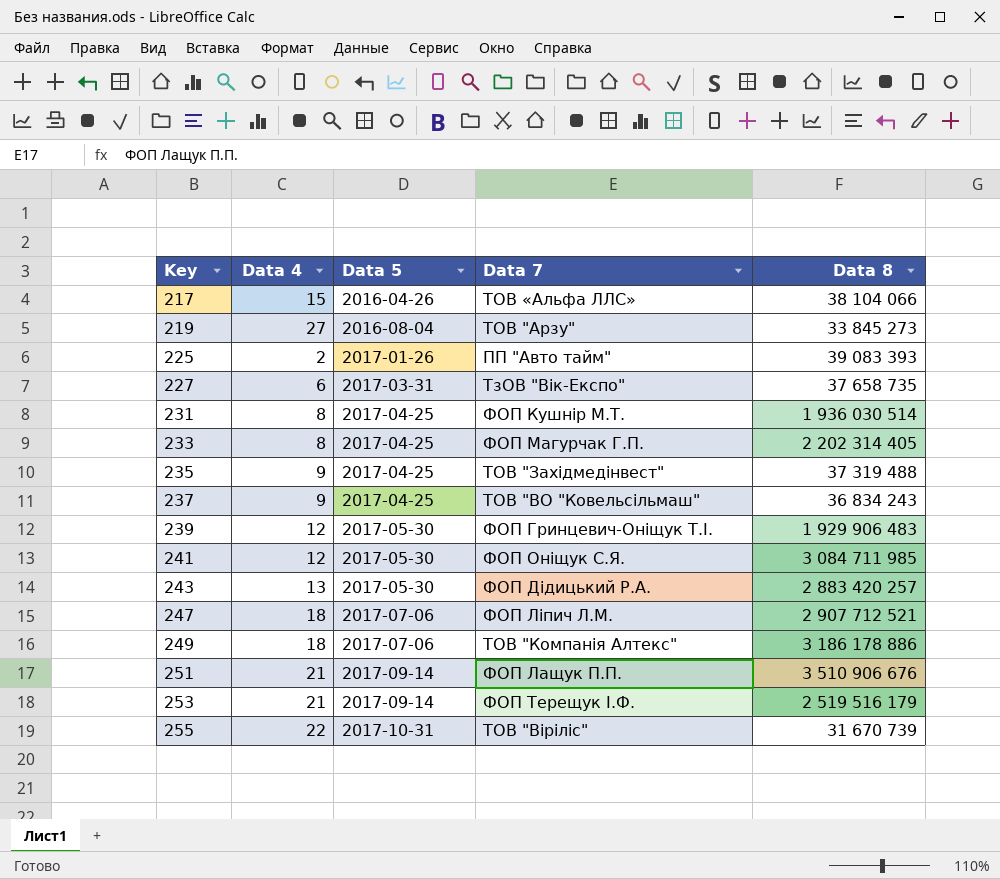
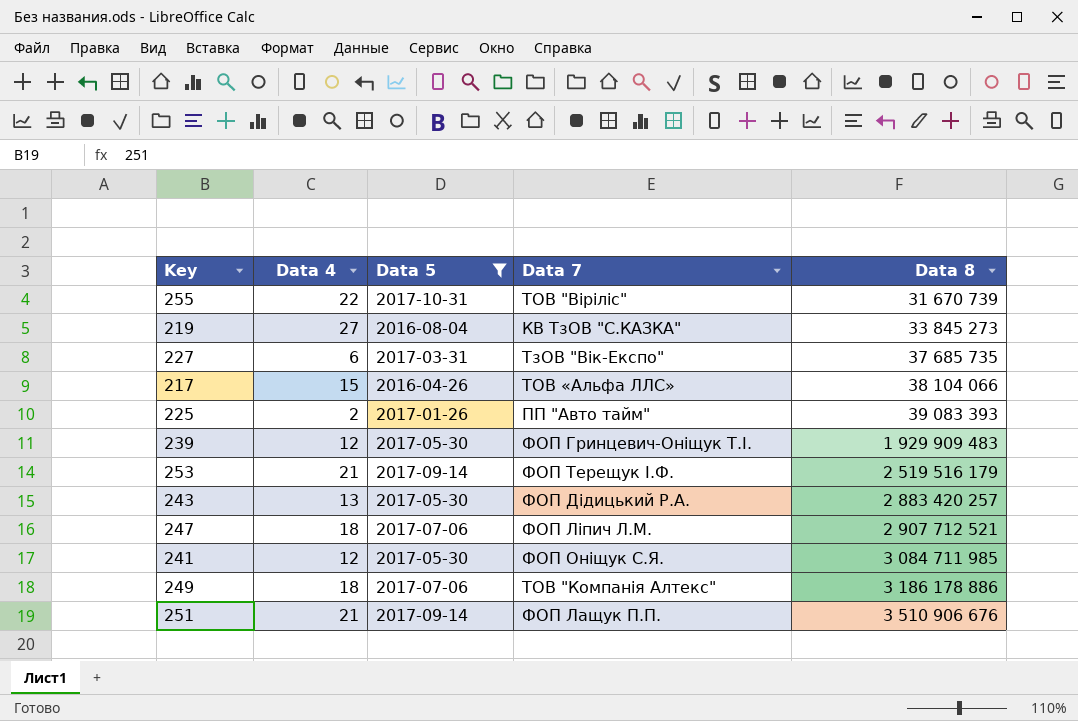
filter: none -> Data 5 != 2017-04-25
row order: Key ascending -> Data 8 ascending
219 | Data 7: ТОВ "Арзу" -> КВ ТзОВ "С.КАЗКА"
227 | Data 8: 37 658 735 -> 37 685 735
239 | Data 8: 1 929 906 483 -> 1 929 909 483

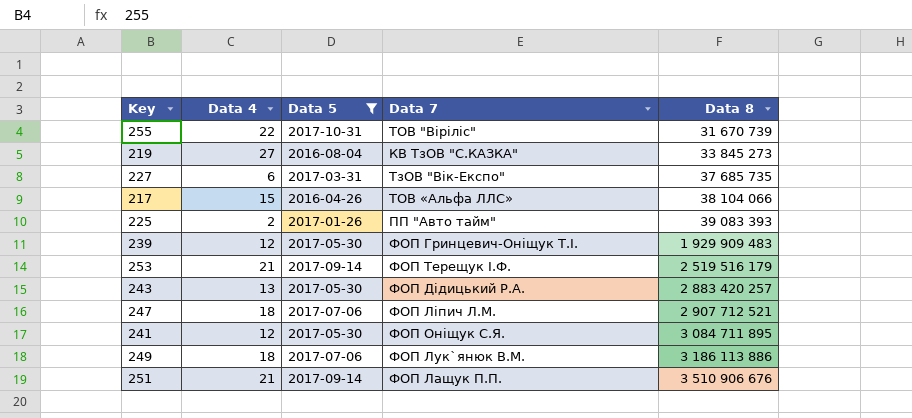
241 | Data 8: 3 084 711 985 -> 3 084 711 895
249 | Data 7: ТОВ "Компанія Алтекс" -> ФОП Лук`янюк В.М.
249 | Data 8: 3 186 178 886 -> 3 186 113 886

